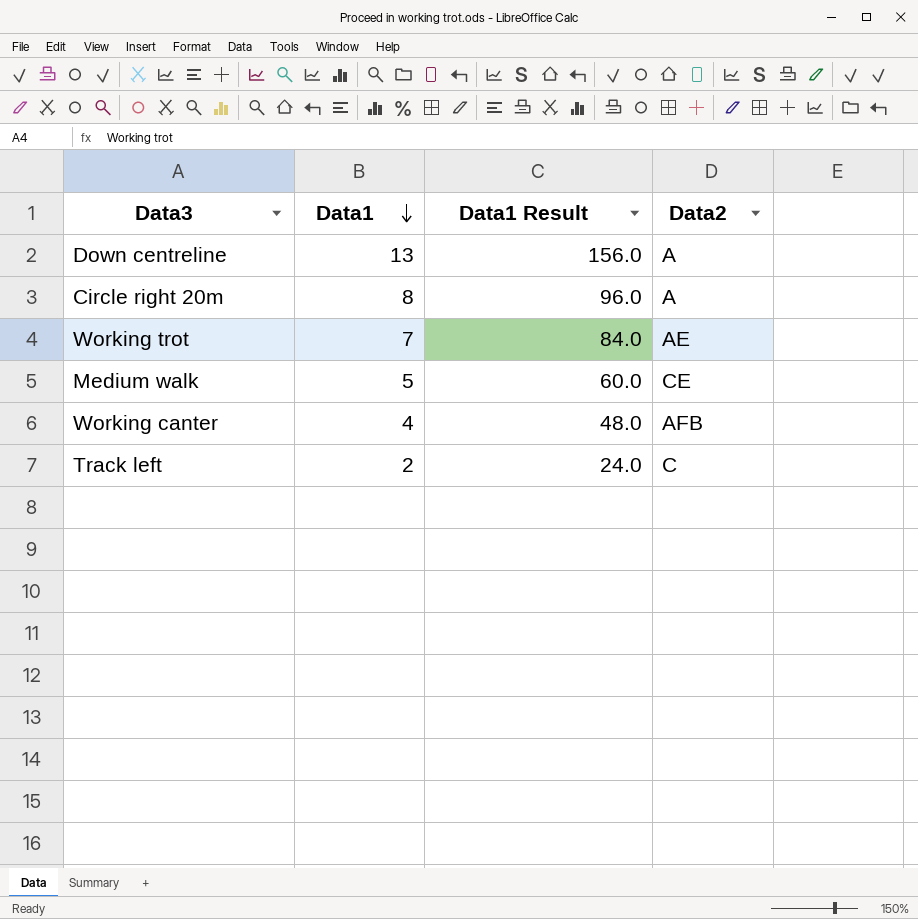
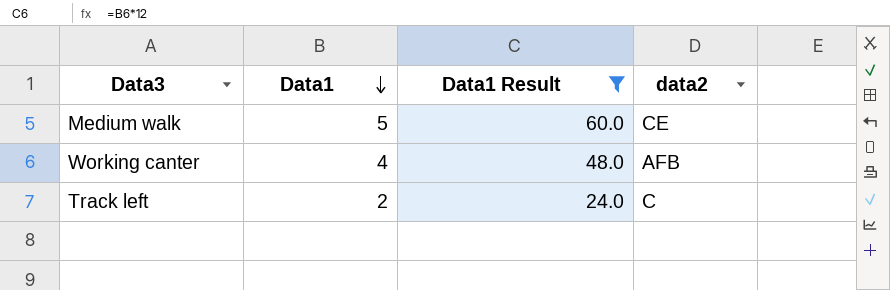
filter: none -> Data1 Result <= 60.0
column name: Data2 -> data2

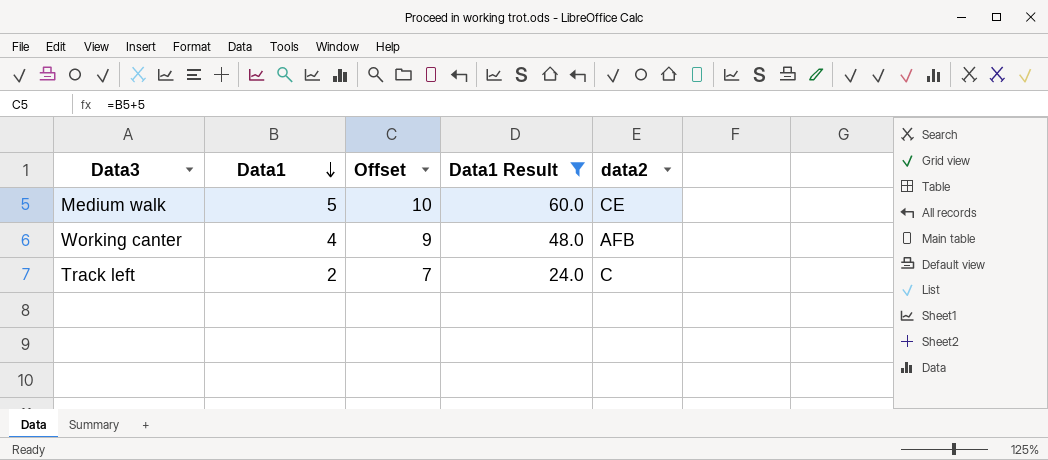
column Offset | formula: none -> [Data1] + 5

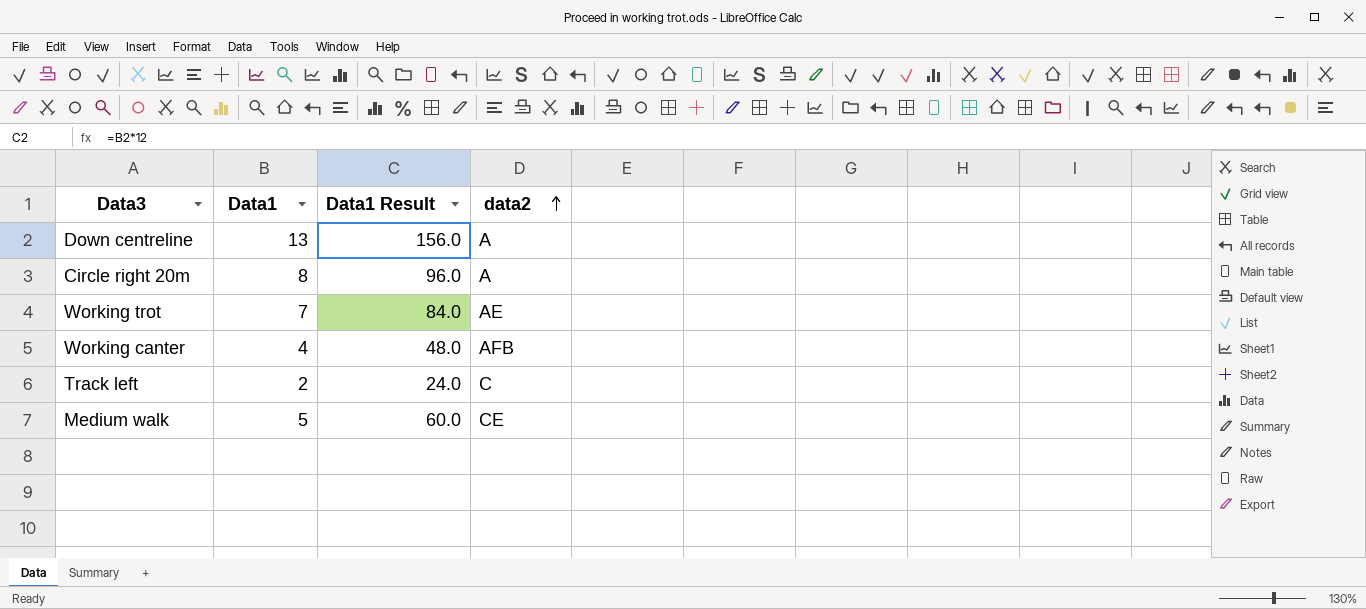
filter: Data1 Result <= 60.0 -> none
row order: Data1 descending -> data2 ascending
column Offset | formula: [Data1] + 5 -> none

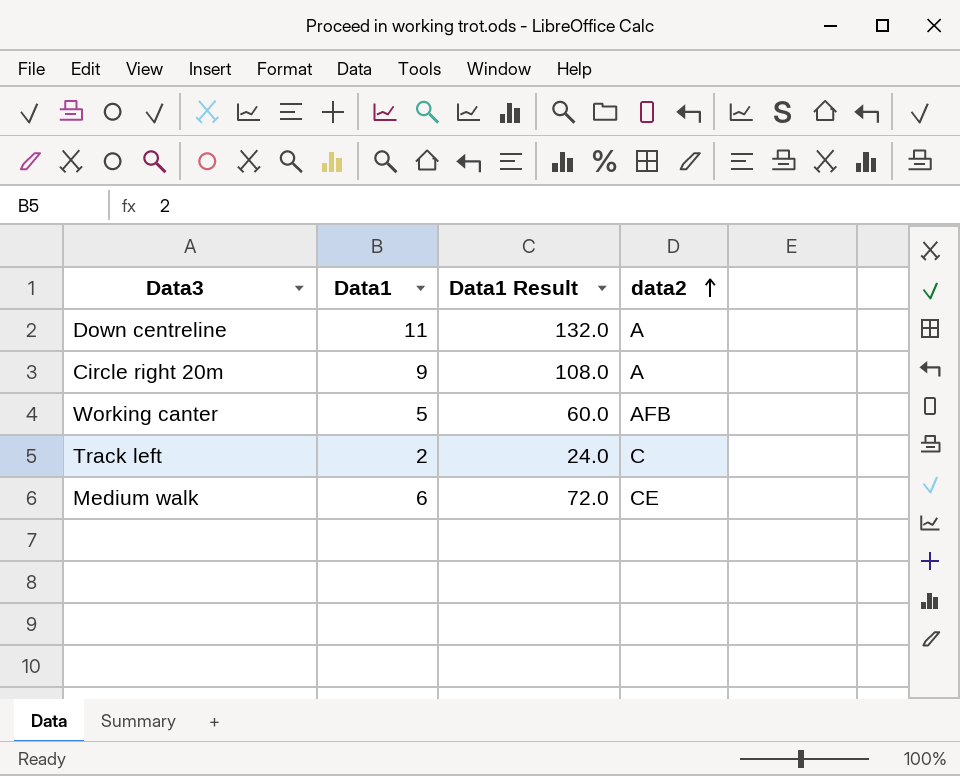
row Working trot: 7 | 84.0 | AE -> none
Down centreline | Data1: 13 -> 11
Down centreline | Data1 Result: 156.0 -> 132.0
Circle right 20m | Data1: 8 -> 9
Circle right 20m | Data1 Result: 96.0 -> 108.0
Working canter | Data1: 4 -> 5
Working canter | Data1 Result: 48.0 -> 60.0
Medium walk | Data1: 5 -> 6
Medium walk | Data1 Result: 60.0 -> 72.0

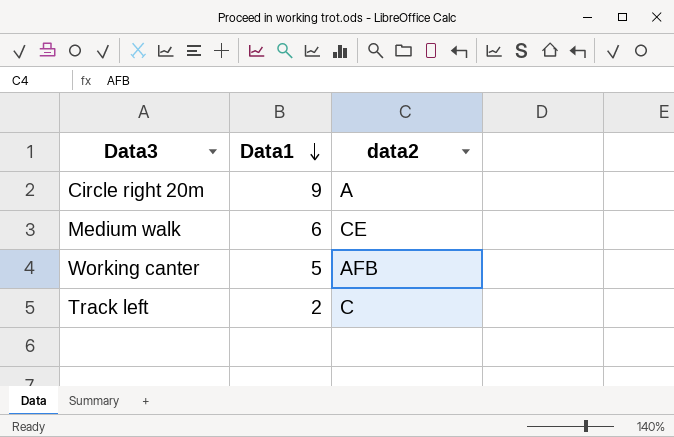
row order: data2 ascending -> Data1 descending
column Data1 Result | formula: [Data1] * 12 -> none
row Down centreline: 11 | 132.0 | A -> none

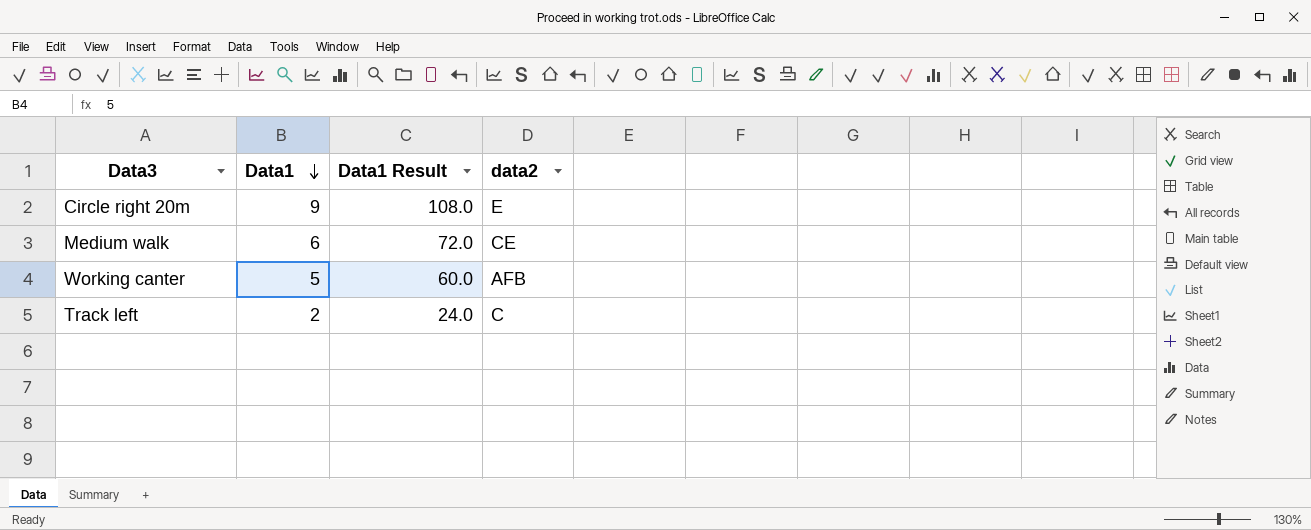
column Data1 Result | formula: none -> [Data1] * 12
Circle right 20m | data2: A -> E

